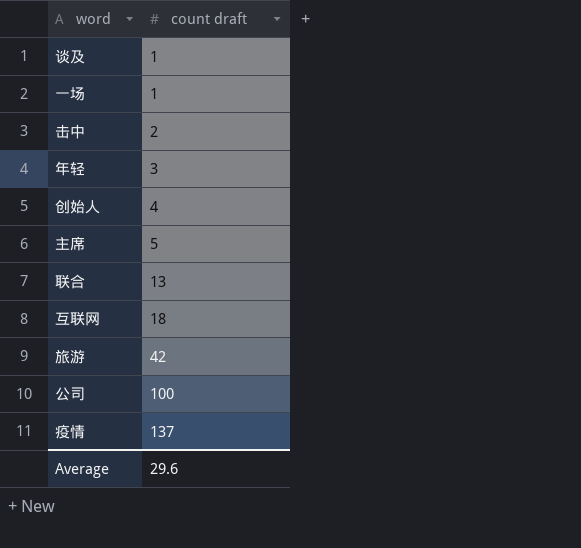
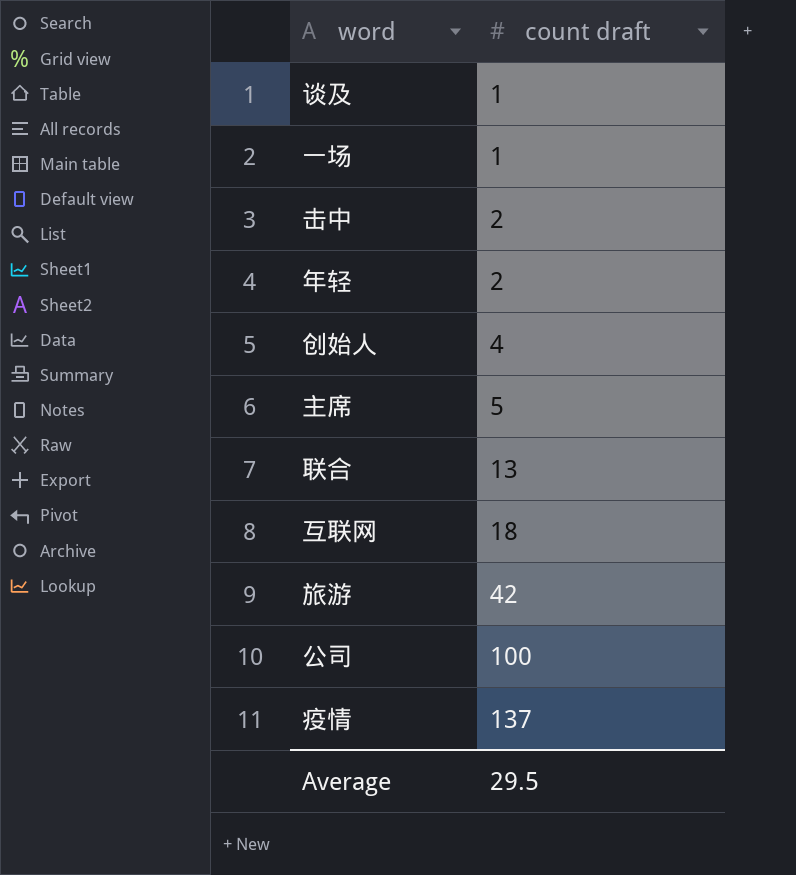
年轻 | count draft: 3 -> 2
Average | count draft: 29.6 -> 29.5

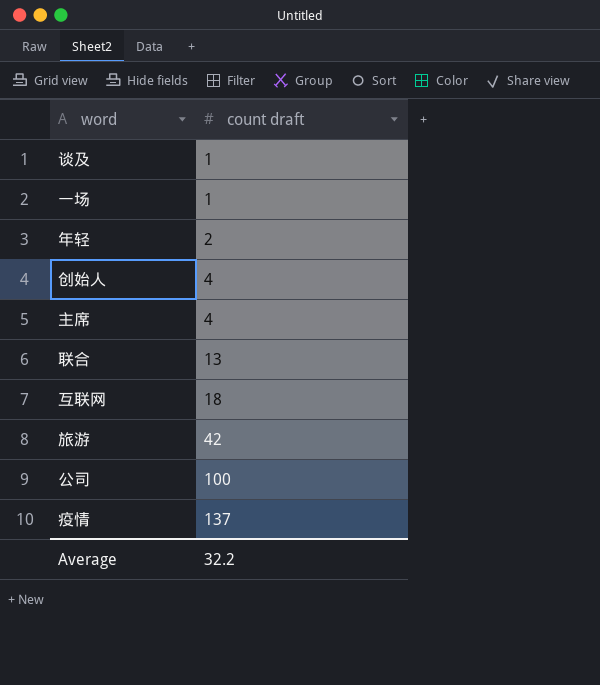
row 击中: 2 -> none
主席 | count draft: 5 -> 4
Average | count draft: 29.5 -> 32.2

